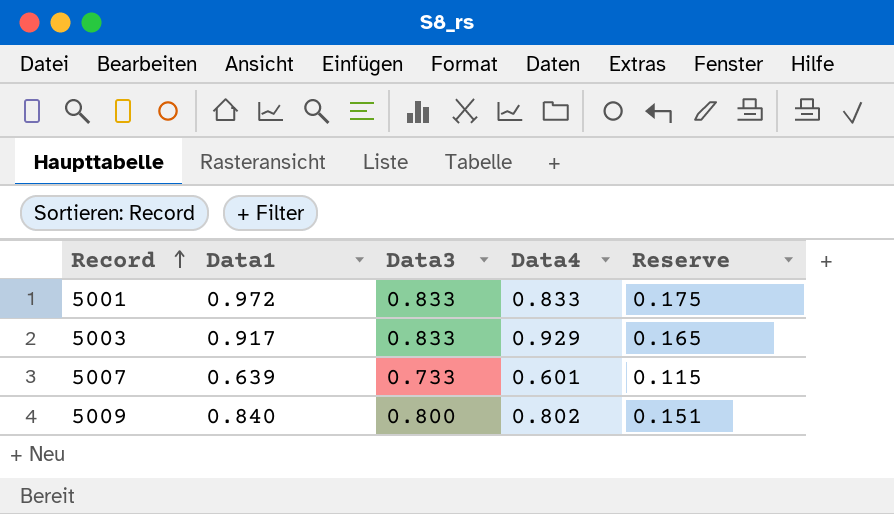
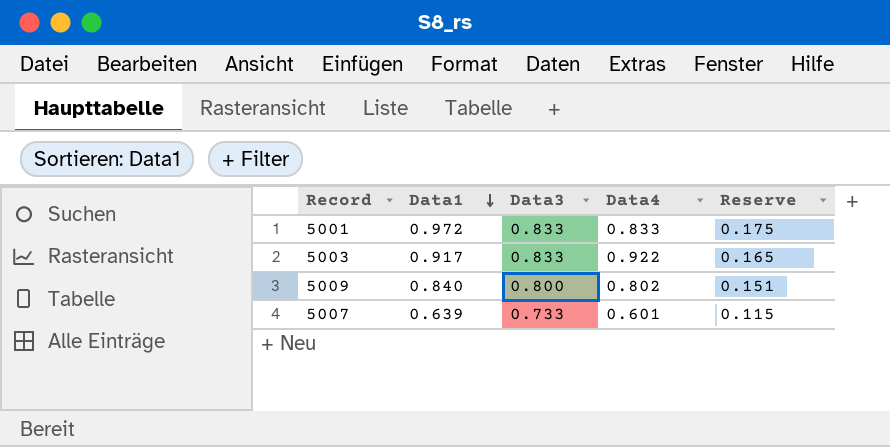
row order: Record ascending -> Data1 descending
5003 | Data4: 0.929 -> 0.922

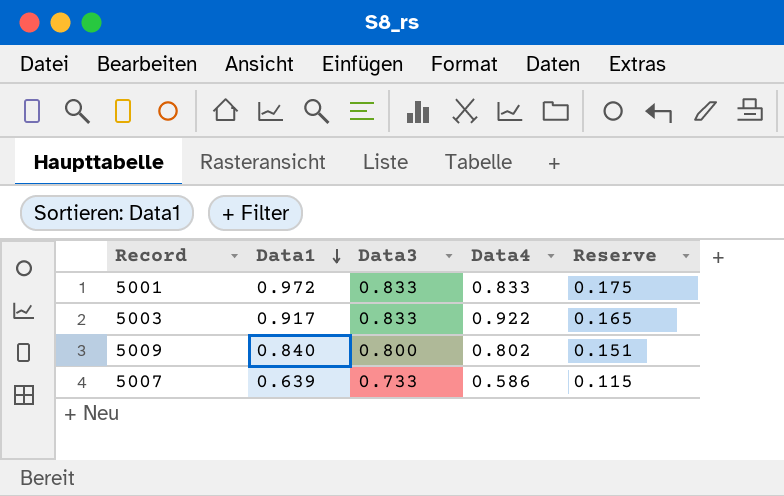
5007 | Data4: 0.601 -> 0.586

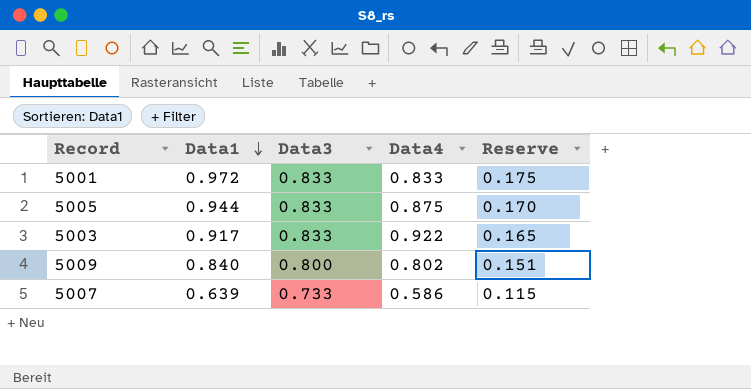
row 5005: none -> 0.944 | 0.833 | 0.875 | 0.170

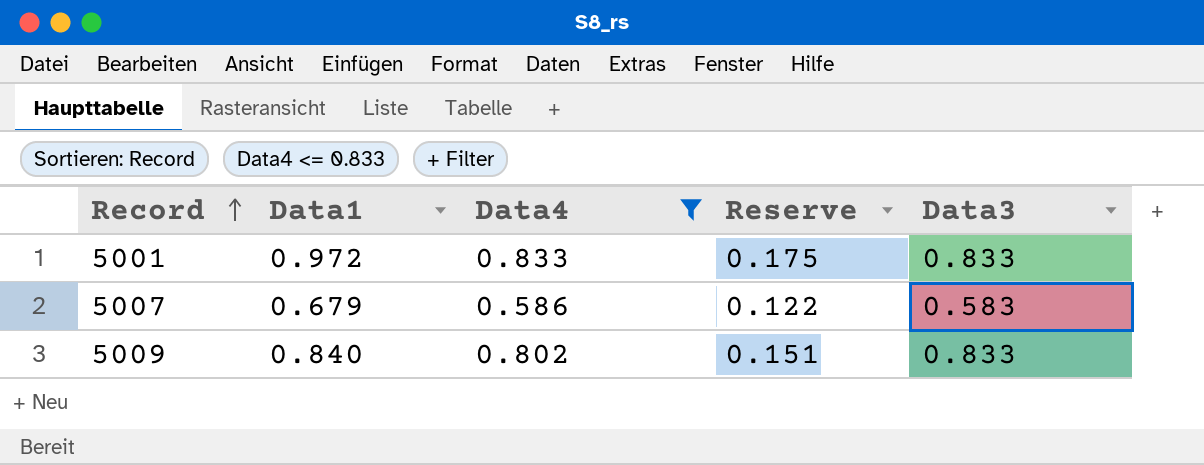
filter: none -> Data4 <= 0.833
row order: Data1 descending -> Record ascending
column Data3 | position: 3 -> 5
5007 | Data1: 0.639 -> 0.679
5007 | Reserve: 0.115 -> 0.122
5007 | Data3: 0.733 -> 0.583
5009 | Data3: 0.800 -> 0.833

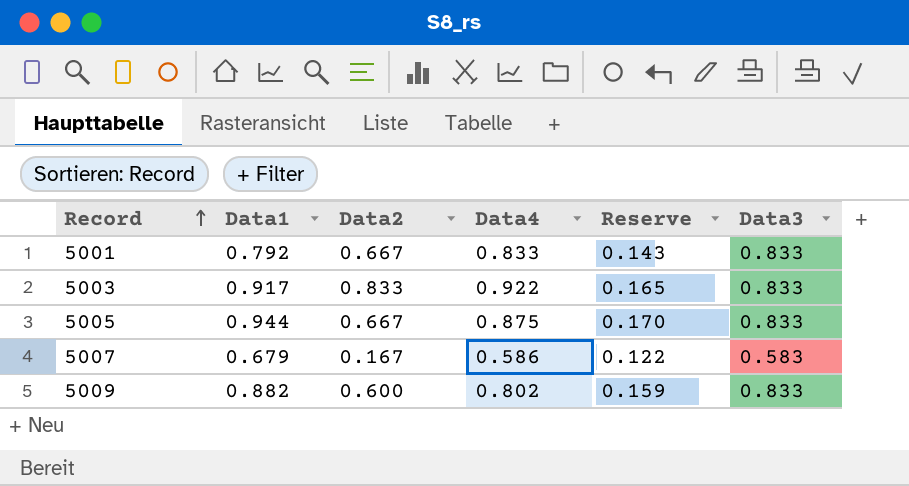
filter: Data4 <= 0.833 -> none
column Data2 | position: none -> 3
5001 | Data1: 0.972 -> 0.792
5001 | Reserve: 0.175 -> 0.143
5009 | Data1: 0.840 -> 0.882
5009 | Reserve: 0.151 -> 0.159

